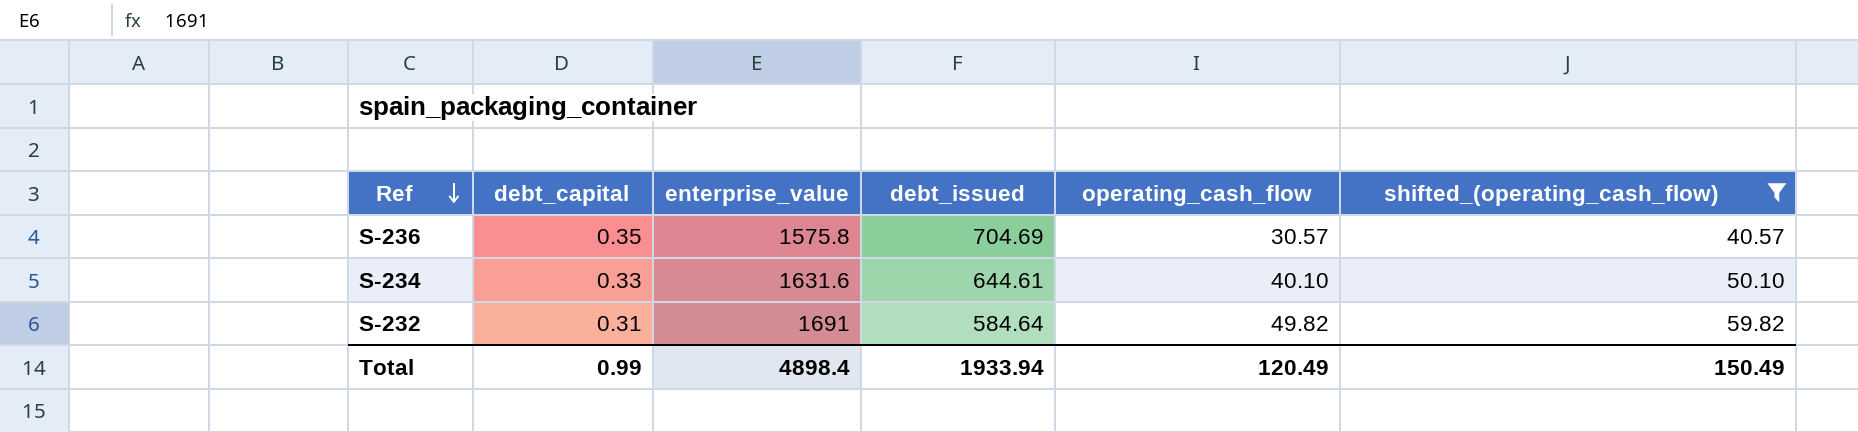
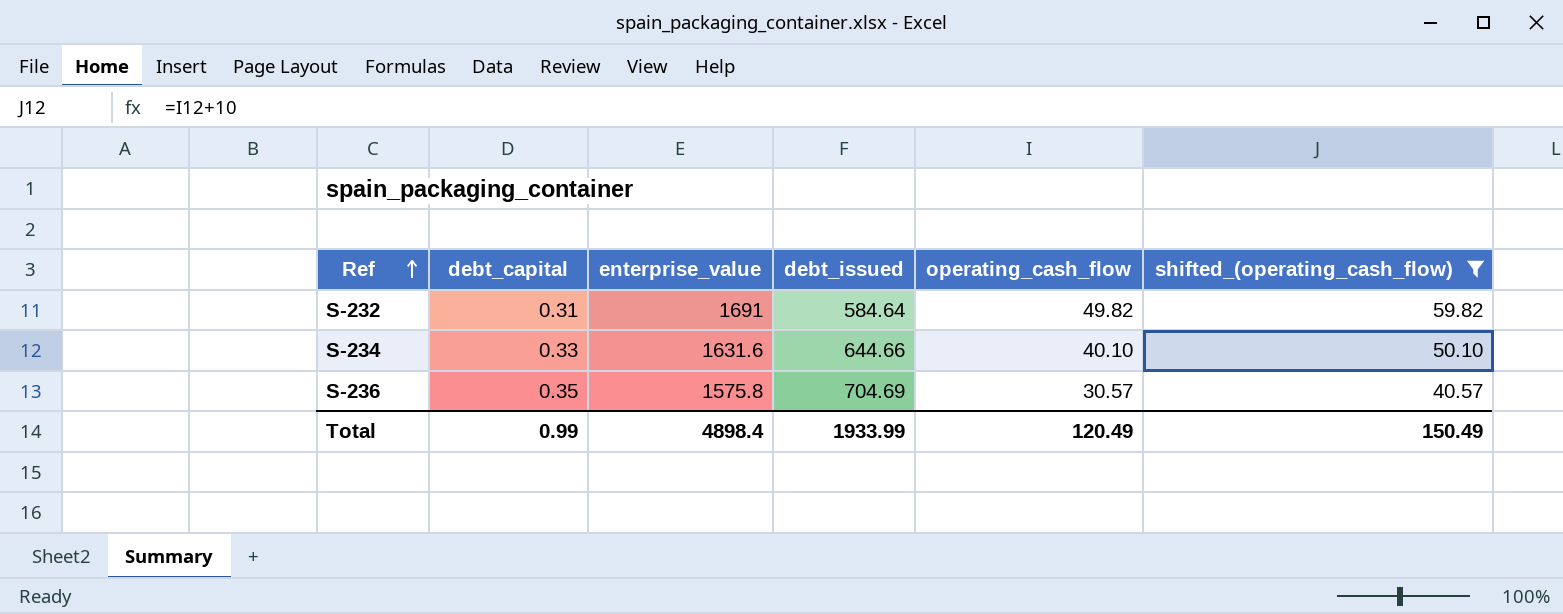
row order: Ref descending -> Ref ascending
S-234 | debt_issued: 644.61 -> 644.66
Total | debt_issued: 1933.94 -> 1933.99

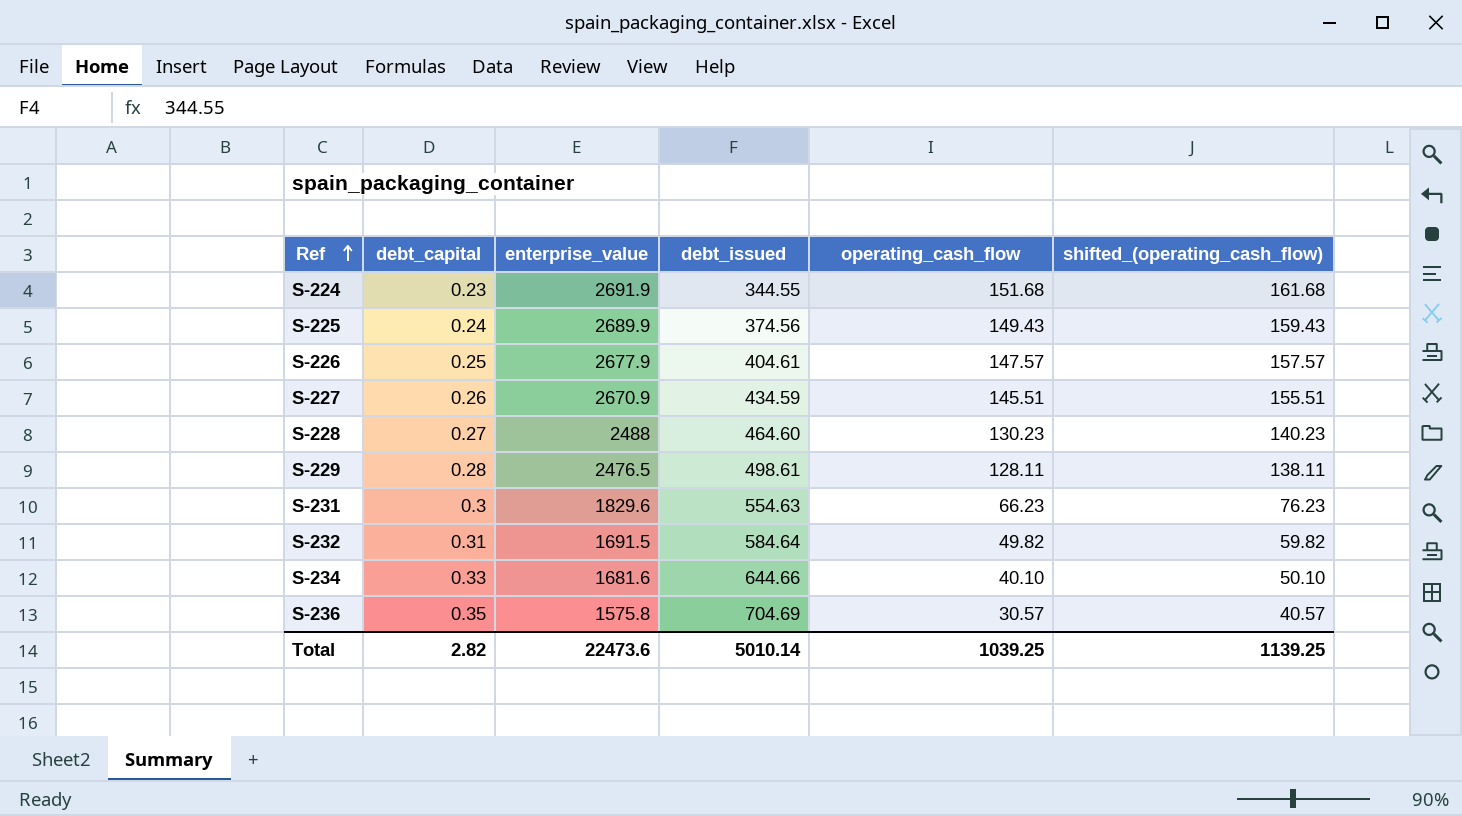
filter: shifted_(operating_cash_flow) <= 59.82 -> none
S-232 | enterprise_value: 1691 -> 1691.5
S-234 | enterprise_value: 1631.6 -> 1681.6
Total | debt_capital: 0.99 -> 2.82
Total | enterprise_value: 4898.4 -> 22473.6
Total | debt_issued: 1933.99 -> 5010.14
Total | operating_cash_flow: 120.49 -> 1039.25
Total | shifted_(operating_cash_flow): 150.49 -> 1139.25

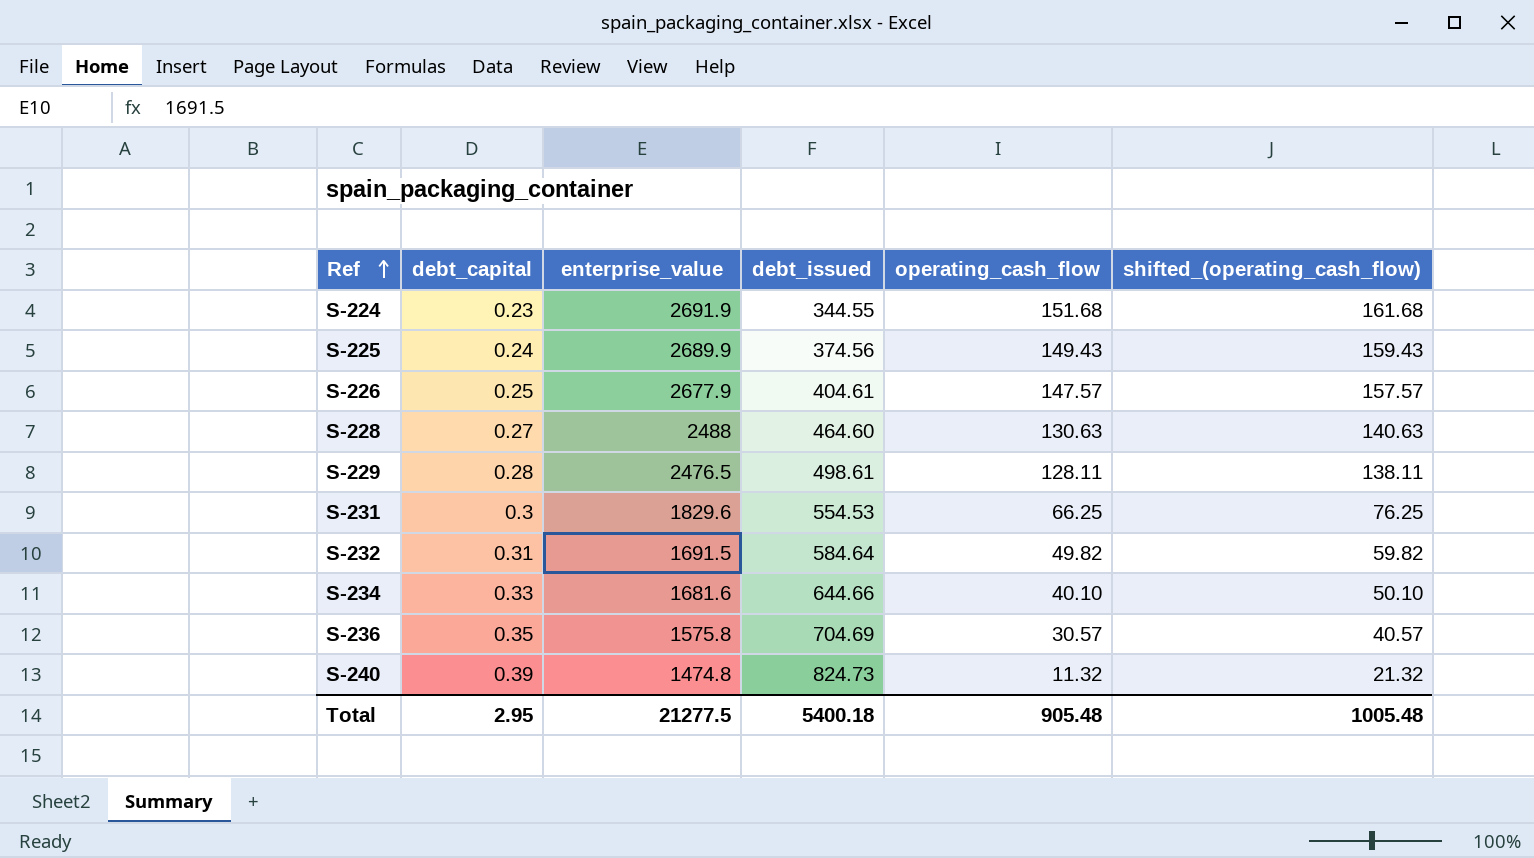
row S-227: 0.26 | 2670.9 | 434.59 | 145.51 | 155.51 -> none
S-228 | operating_cash_flow: 130.23 -> 130.63
S-228 | shifted_(operating_cash_flow): 140.23 -> 140.63
S-231 | debt_issued: 554.63 -> 554.53
S-231 | operating_cash_flow: 66.23 -> 66.25
S-231 | shifted_(operating_cash_flow): 76.23 -> 76.25
row S-240: none -> 0.39 | 1474.8 | 824.73 | 11.32 | 21.32
Total | debt_capital: 2.82 -> 2.95
Total | enterprise_value: 22473.6 -> 21277.5
Total | debt_issued: 5010.14 -> 5400.18
Total | operating_cash_flow: 1039.25 -> 905.48
Total | shifted_(operating_cash_flow): 1139.25 -> 1005.48

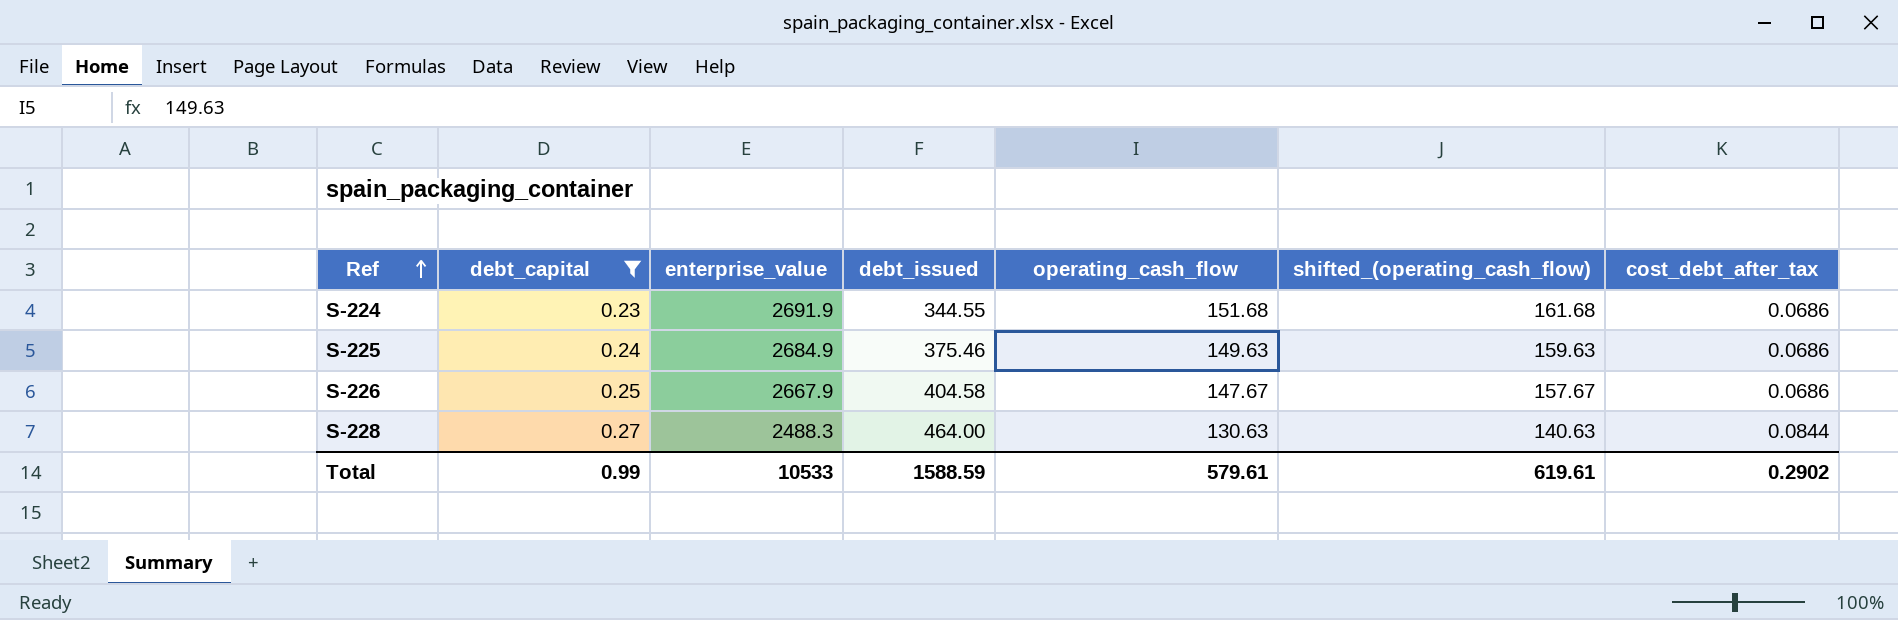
filter: none -> debt_capital <= 0.27
column cost_debt_after_tax | position: none -> 7
S-225 | enterprise_value: 2689.9 -> 2684.9
S-225 | debt_issued: 374.56 -> 375.46
S-225 | operating_cash_flow: 149.43 -> 149.63
S-225 | shifted_(operating_cash_flow): 159.43 -> 159.63
S-226 | enterprise_value: 2677.9 -> 2667.9
S-226 | debt_issued: 404.61 -> 404.58
S-226 | operating_cash_flow: 147.57 -> 147.67
S-226 | shifted_(operating_cash_flow): 157.57 -> 157.67
S-228 | enterprise_value: 2488 -> 2488.3
S-228 | debt_issued: 464.60 -> 464.00
Total | debt_capital: 2.95 -> 0.99
Total | enterprise_value: 21277.5 -> 10533
Total | debt_issued: 5400.18 -> 1588.59
Total | operating_cash_flow: 905.48 -> 579.61
Total | shifted_(operating_cash_flow): 1005.48 -> 619.61

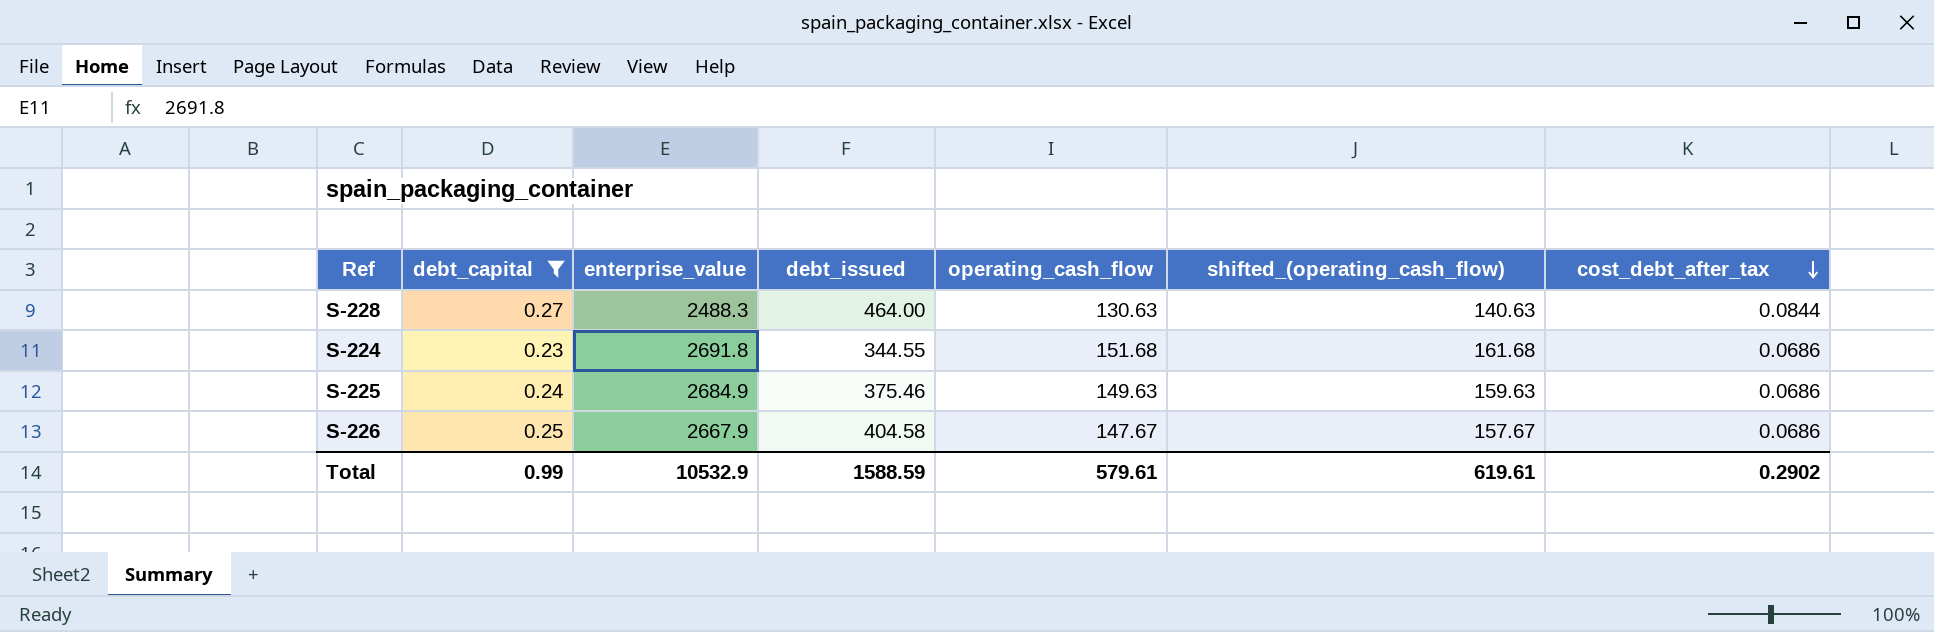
row order: Ref ascending -> cost_debt_after_tax descending
S-224 | enterprise_value: 2691.9 -> 2691.8
Total | enterprise_value: 10533 -> 10532.9

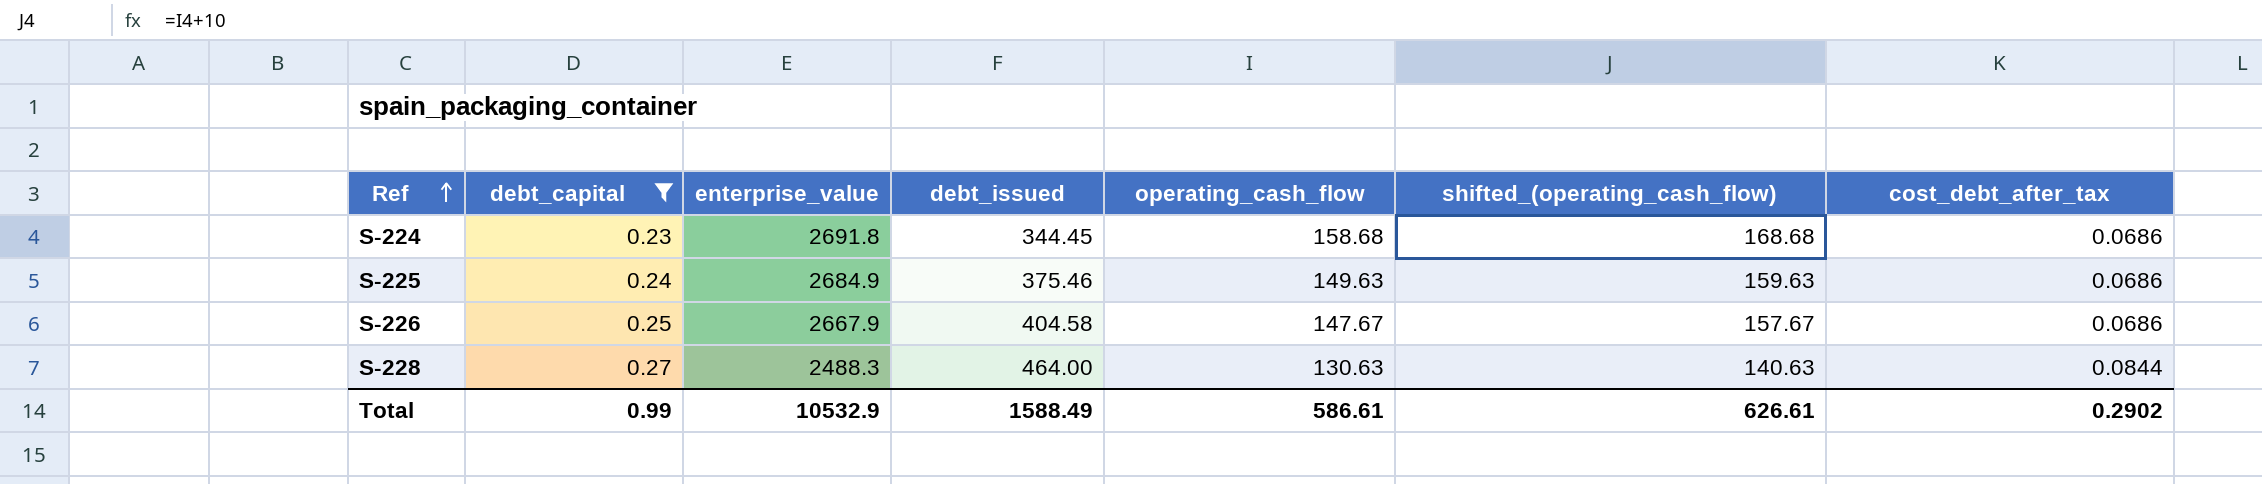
row order: cost_debt_after_tax descending -> Ref ascending
S-224 | debt_issued: 344.55 -> 344.45
S-224 | operating_cash_flow: 151.68 -> 158.68
S-224 | shifted_(operating_cash_flow): 161.68 -> 168.68
Total | debt_issued: 1588.59 -> 1588.49
Total | operating_cash_flow: 579.61 -> 586.61
Total | shifted_(operating_cash_flow): 619.61 -> 626.61

